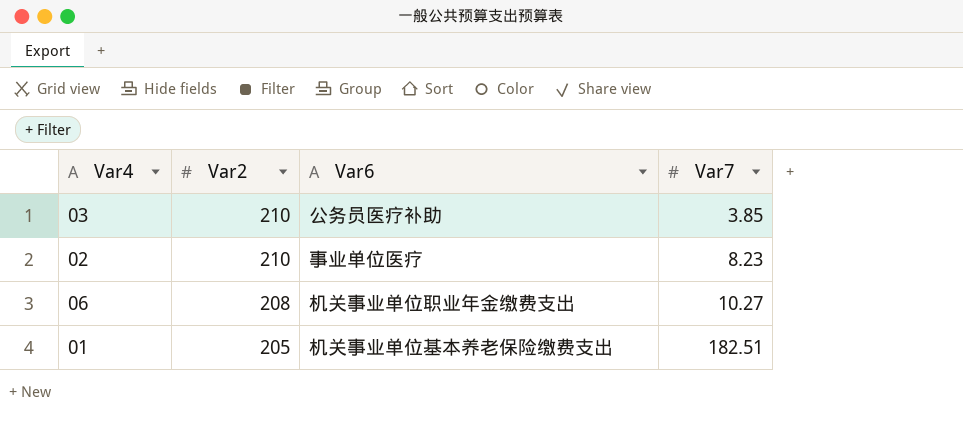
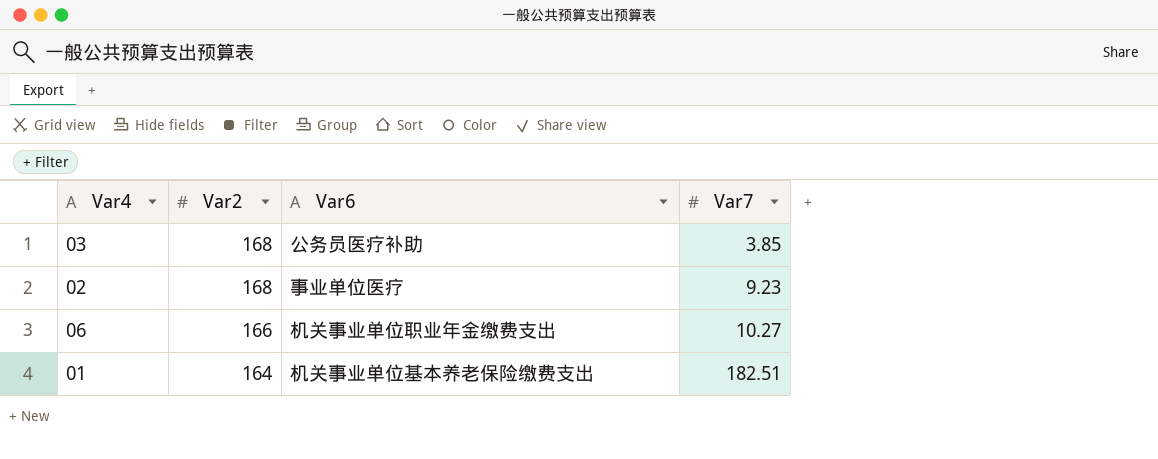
03 | Var2: 210 -> 168
02 | Var2: 210 -> 168
02 | Var7: 8.23 -> 9.23
06 | Var2: 208 -> 166
01 | Var2: 205 -> 164

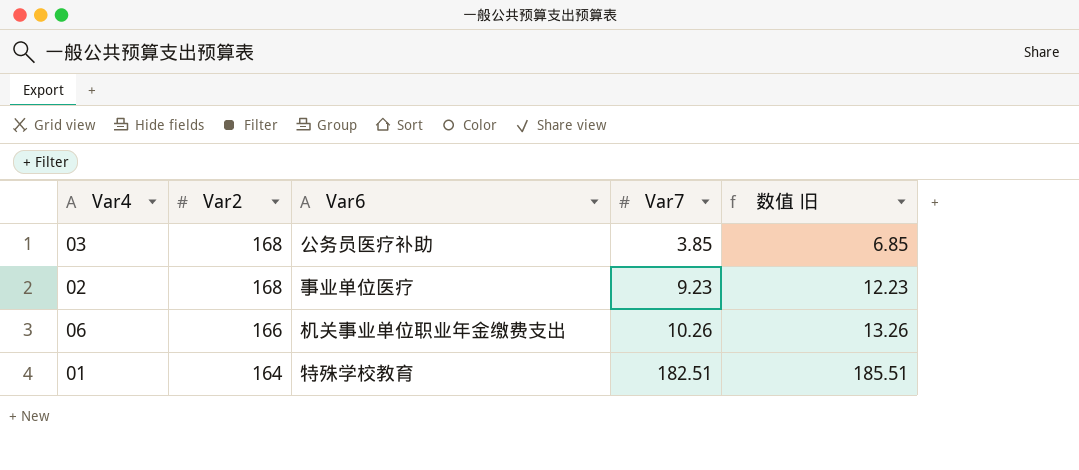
column 数值 旧 | formula: none -> [Var7] + 3
06 | Var7: 10.27 -> 10.26
01 | Var6: 机关事业单位基本养老保险缴费支出 -> 特殊学校教育

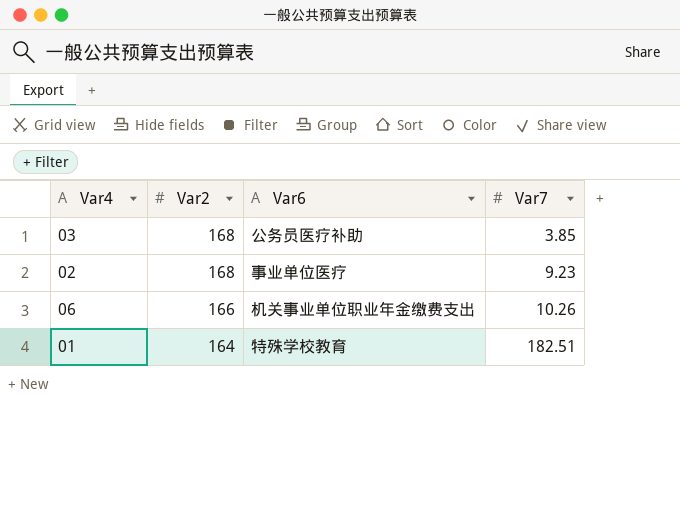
column 数值 旧 | formula: [Var7] + 3 -> none

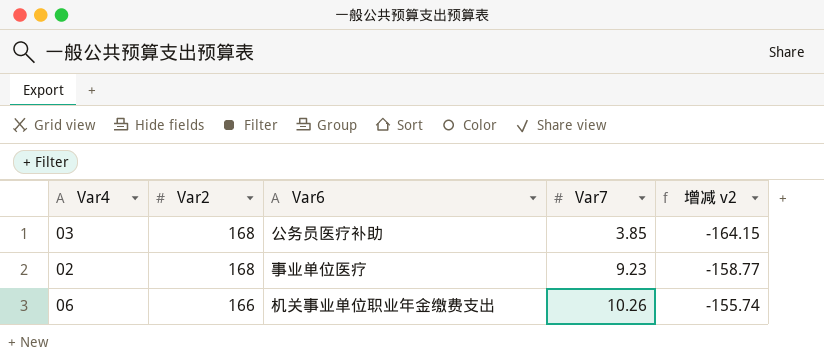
column 增减 v2 | formula: none -> [Var7] - [Var2]
row 01: 164 | 特殊学校教育 | 182.51 -> none

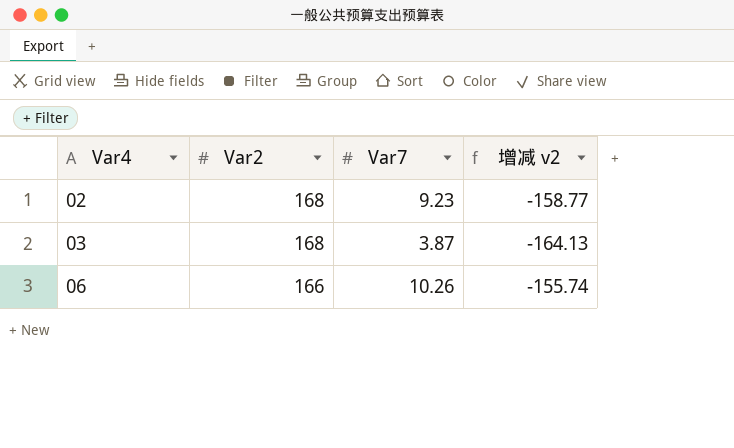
row order: Var2 descending -> Var4 ascending
column Var6 | position: 3 -> none
03 | Var7: 3.85 -> 3.87
03 | 增减 v2: -164.15 -> -164.13

